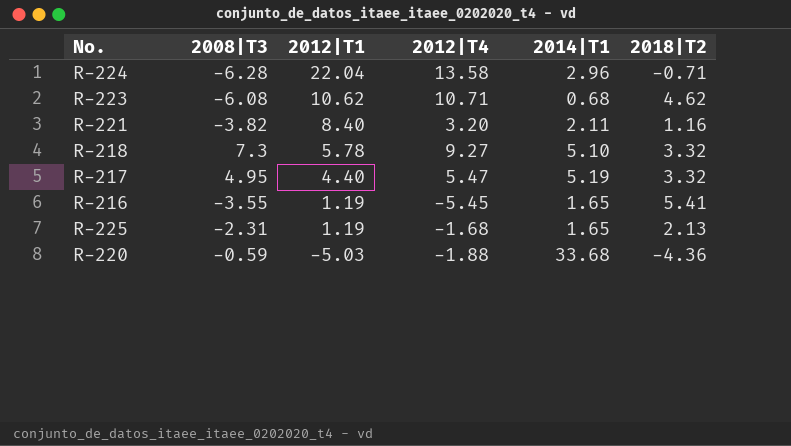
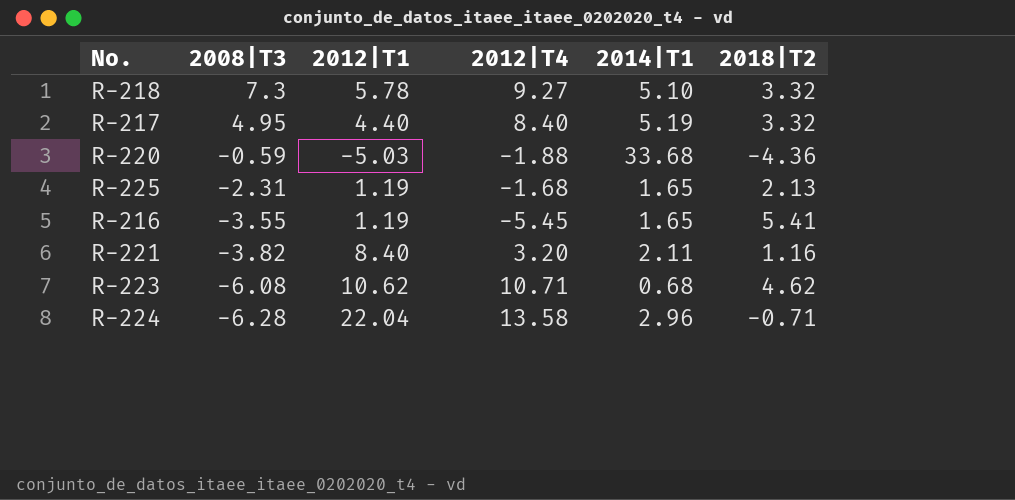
row order: 2012|T1 descending -> 2008|T3 descending
R-217 | 2012|T4: 5.47 -> 8.40

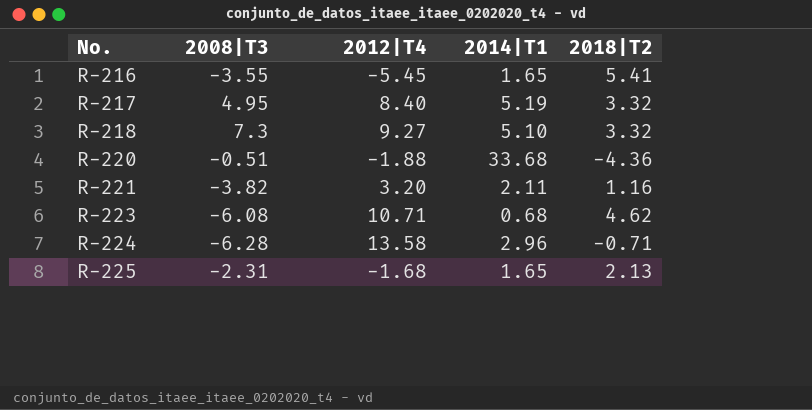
row order: 2008|T3 descending -> No. ascending
column 2012|T1 | position: 3 -> none
R-220 | 2008|T3: -0.59 -> -0.51

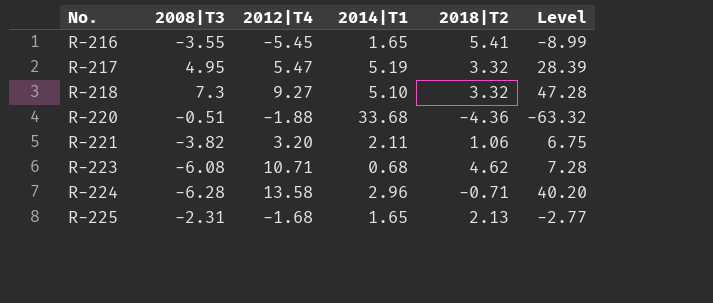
column Level | formula: none -> [2012|T4] * [2014|T1]
R-217 | 2012|T4: 8.40 -> 5.47
R-221 | 2018|T2: 1.16 -> 1.06

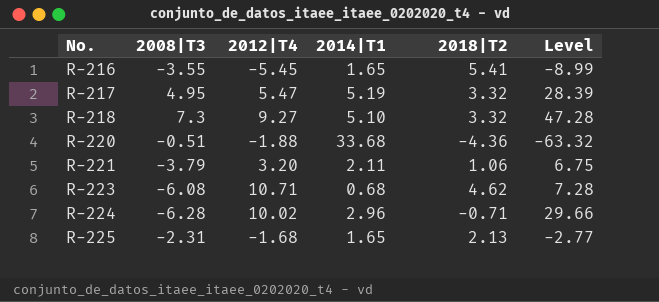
R-221 | 2008|T3: -3.82 -> -3.79
R-224 | 2012|T4: 13.58 -> 10.02
R-224 | Level: 40.20 -> 29.66

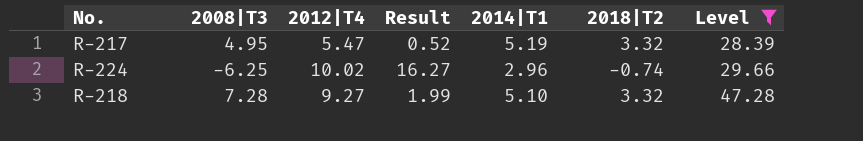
filter: none -> Level >= 28.39
row order: No. ascending -> Level ascending
column Result | formula: none -> [2012|T4] - [2008|T3]
R-224 | 2008|T3: -6.28 -> -6.25
R-224 | 2018|T2: -0.71 -> -0.74
R-218 | 2008|T3: 7.3 -> 7.28

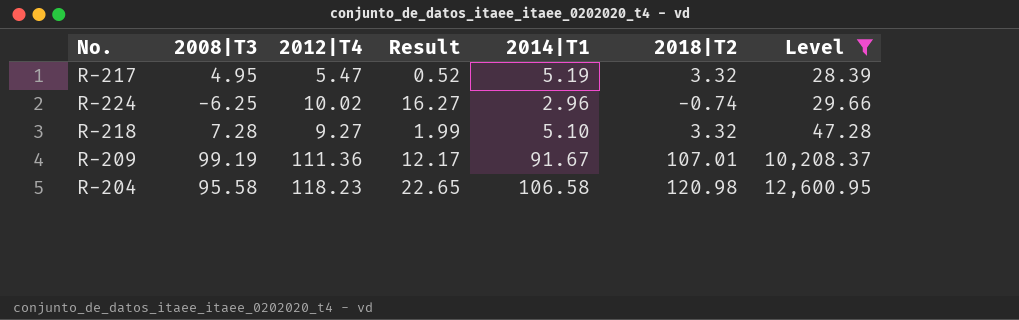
row R-209: none -> 99.19 | 111.36 | 12.17 | 91.67 | 107.01 | 10,208.37
row R-204: none -> 95.58 | 118.23 | 22.65 | 106.58 | 120.98 | 12,600.95

